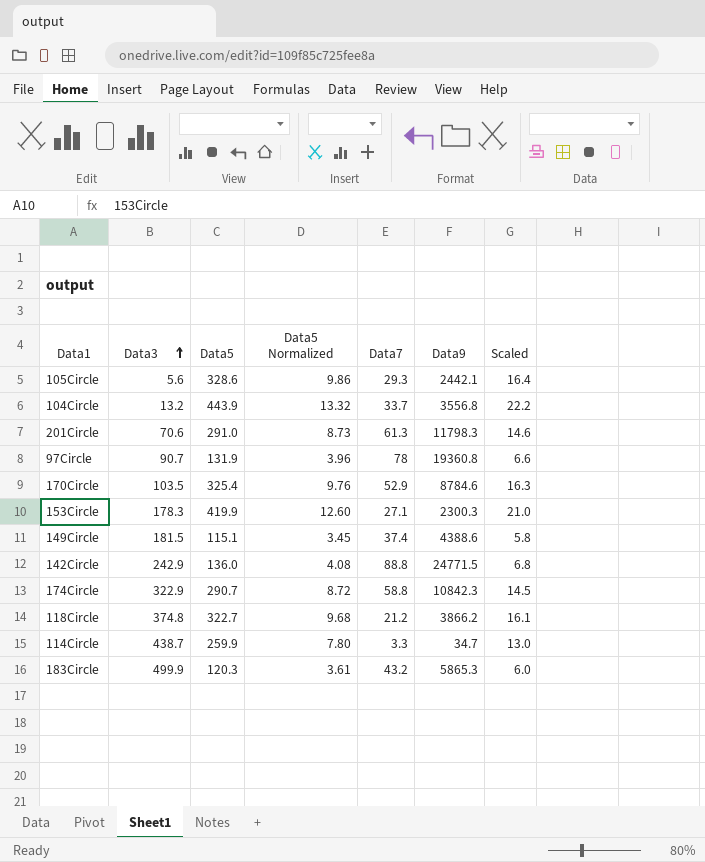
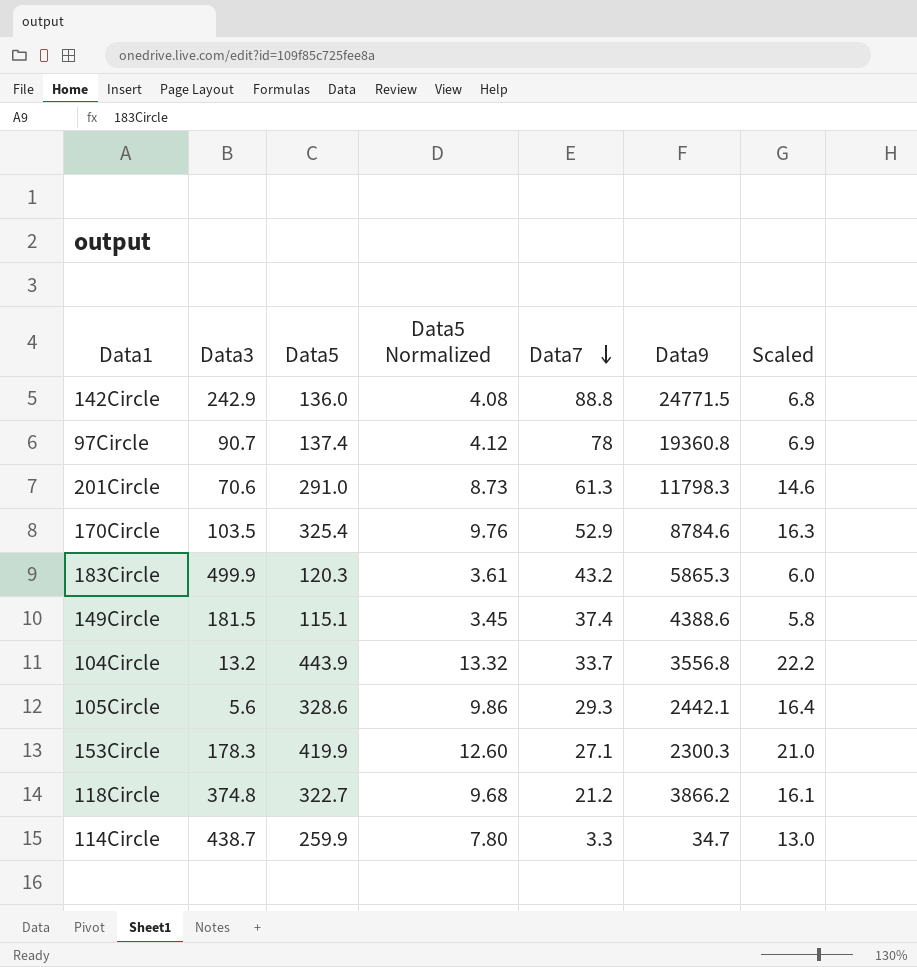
row order: Data3 ascending -> Data7 descending
row 174Circle: 322.9 | 290.7 | 8.72 | 58.8 | 10842.3 | 14.5 -> none
97Circle | Data5: 131.9 -> 137.4
97Circle | Data5 Normalized: 3.96 -> 4.12
97Circle | Scaled: 6.6 -> 6.9

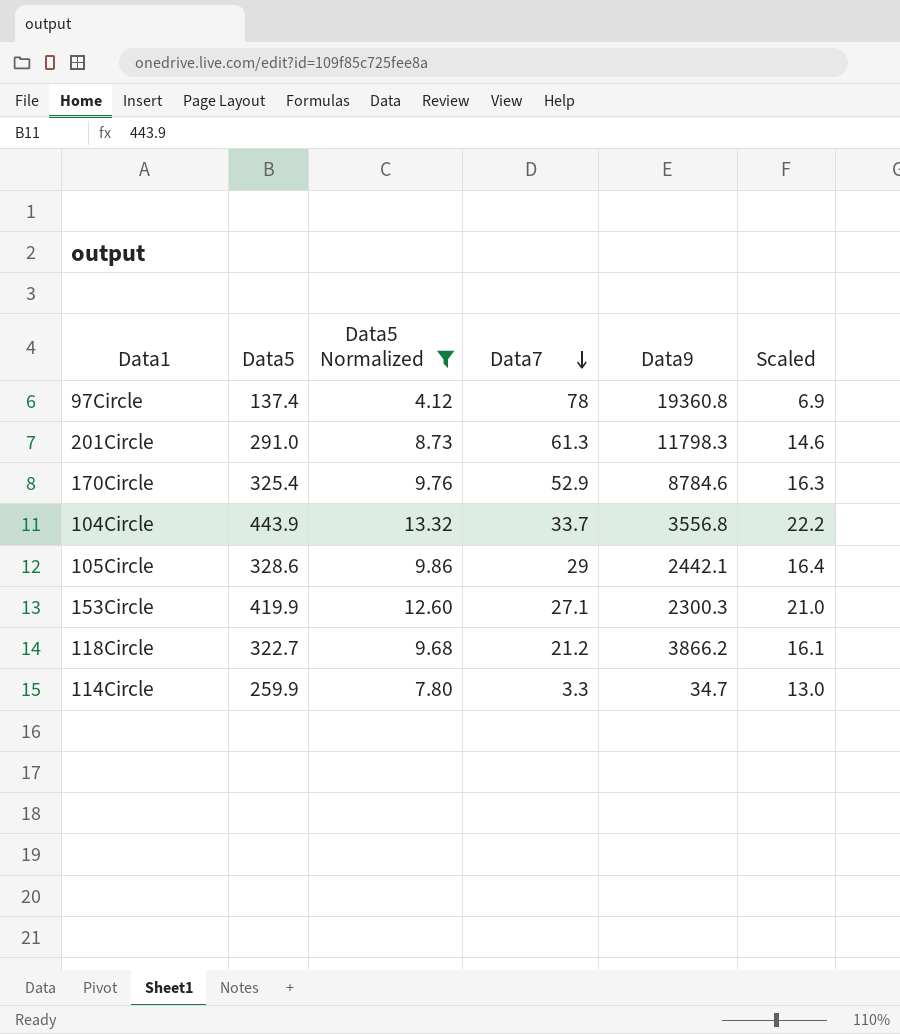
filter: none -> Data5 Normalized >= 4.12
column Data3 | position: 2 -> none
105Circle | Data7: 29.3 -> 29

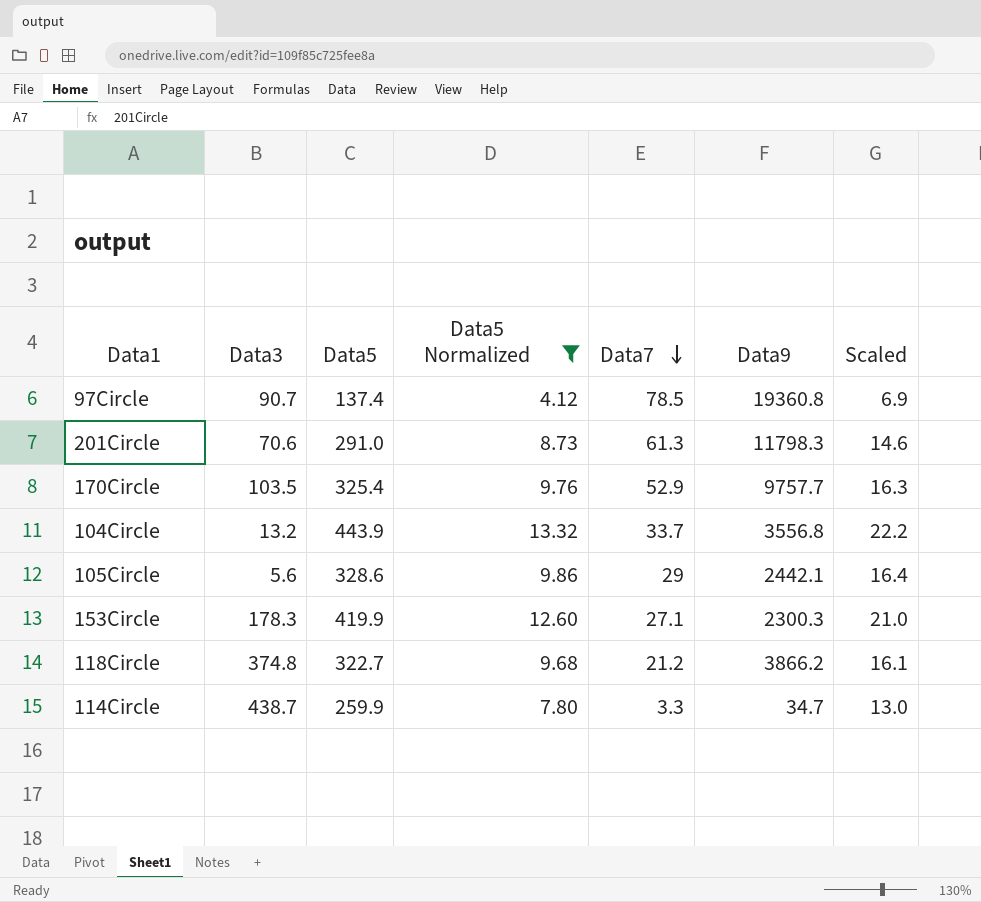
column Data3 | position: none -> 2
97Circle | Data7: 78 -> 78.5
170Circle | Data9: 8784.6 -> 9757.7

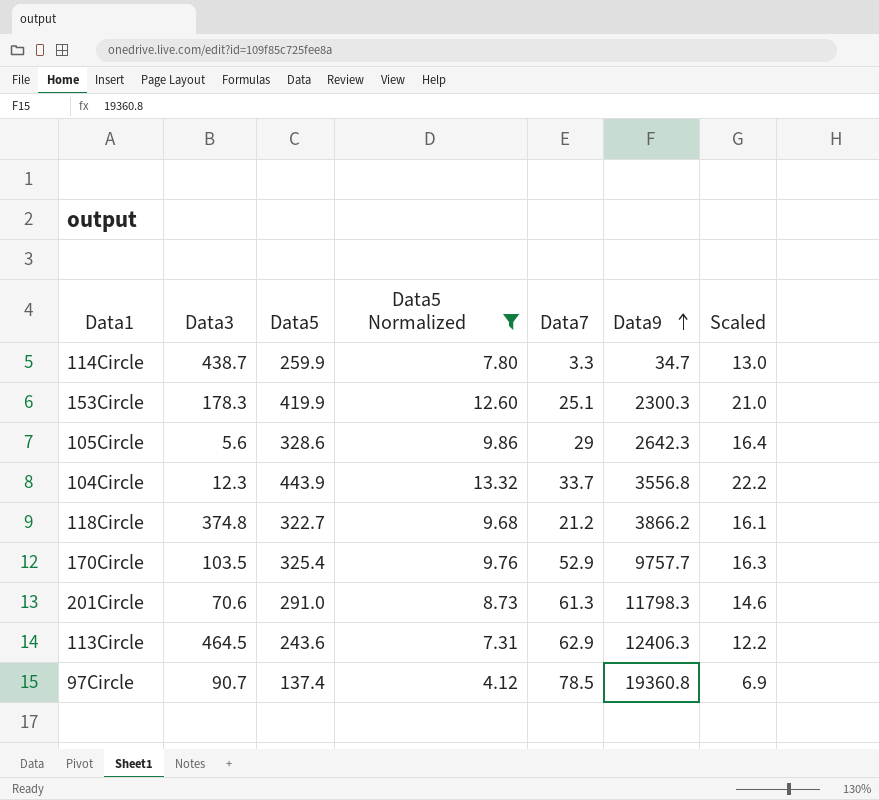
row order: Data7 descending -> Data9 ascending
153Circle | Data7: 27.1 -> 25.1
105Circle | Data9: 2442.1 -> 2642.3
104Circle | Data3: 13.2 -> 12.3
row 113Circle: none -> 464.5 | 243.6 | 7.31 | 62.9 | 12406.3 | 12.2

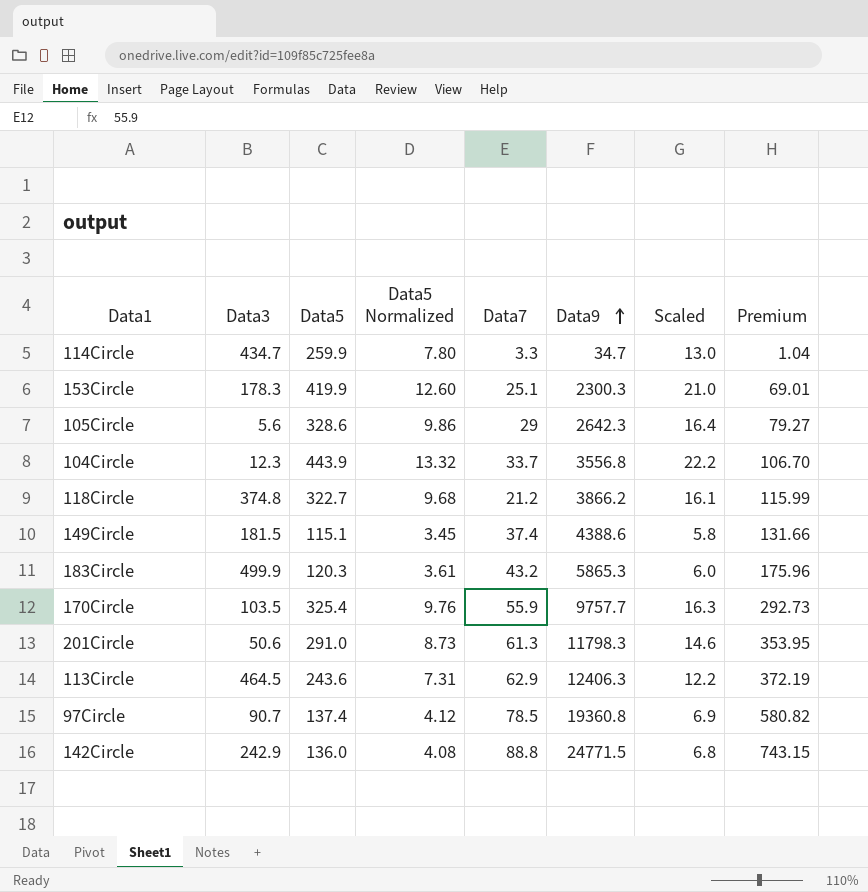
filter: Data5 Normalized >= 4.12 -> none
column Premium | formula: none -> [Data9] * 0.03
114Circle | Data3: 438.7 -> 434.7
170Circle | Data7: 52.9 -> 55.9
201Circle | Data3: 70.6 -> 50.6

